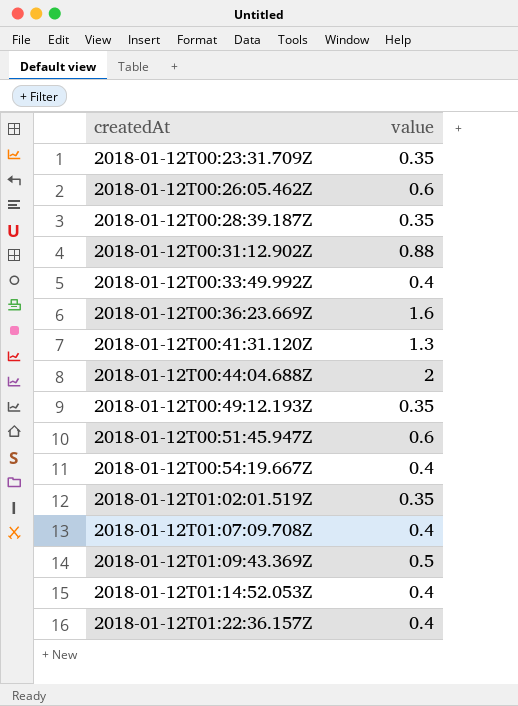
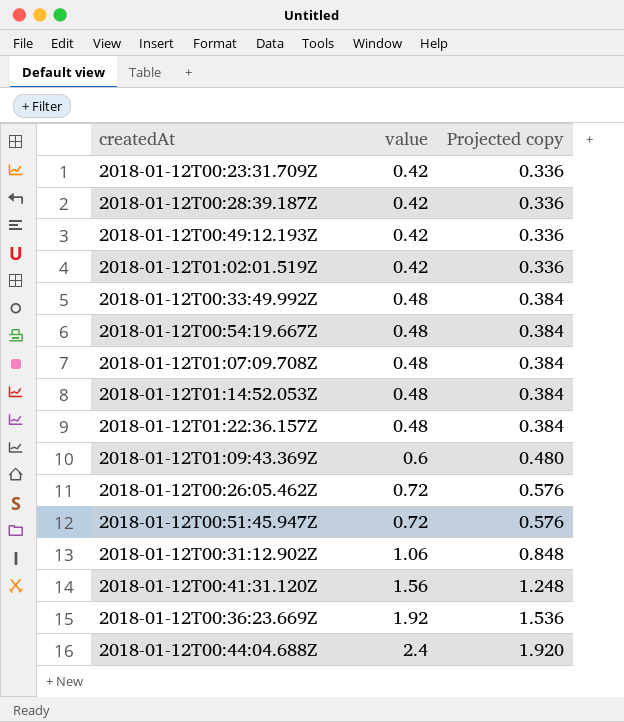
row order: createdAt ascending -> value ascending
column Projected copy | formula: none -> [value] * 0.8
2018-01-12T00:23:31.709Z | value: 0.35 -> 0.42
2018-01-12T00:28:39.187Z | value: 0.35 -> 0.42
2018-01-12T00:49:12.193Z | value: 0.35 -> 0.42
2018-01-12T01:02:01.519Z | value: 0.35 -> 0.42
2018-01-12T00:33:49.992Z | value: 0.4 -> 0.48
2018-01-12T00:54:19.667Z | value: 0.4 -> 0.48
2018-01-12T01:07:09.708Z | value: 0.4 -> 0.48
2018-01-12T01:14:52.053Z | value: 0.4 -> 0.48
2018-01-12T01:22:36.157Z | value: 0.4 -> 0.48
2018-01-12T01:09:43.369Z | value: 0.5 -> 0.6
2018-01-12T00:26:05.462Z | value: 0.6 -> 0.72
2018-01-12T00:51:45.947Z | value: 0.6 -> 0.72
2018-01-12T00:31:12.902Z | value: 0.88 -> 1.06
2018-01-12T00:41:31.120Z | value: 1.3 -> 1.56
2018-01-12T00:36:23.669Z | value: 1.6 -> 1.92
2018-01-12T00:44:04.688Z | value: 2 -> 2.4

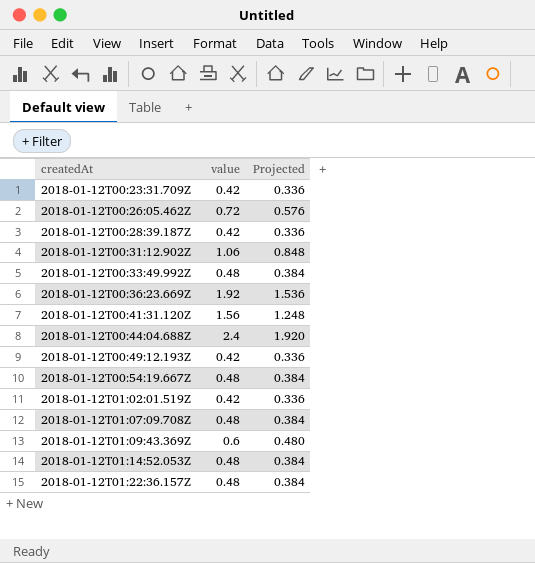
row order: value ascending -> createdAt ascending
column name: Projected copy -> Projected
row 2018-01-12T00:51:45.947Z: 0.72 | 0.576 -> none

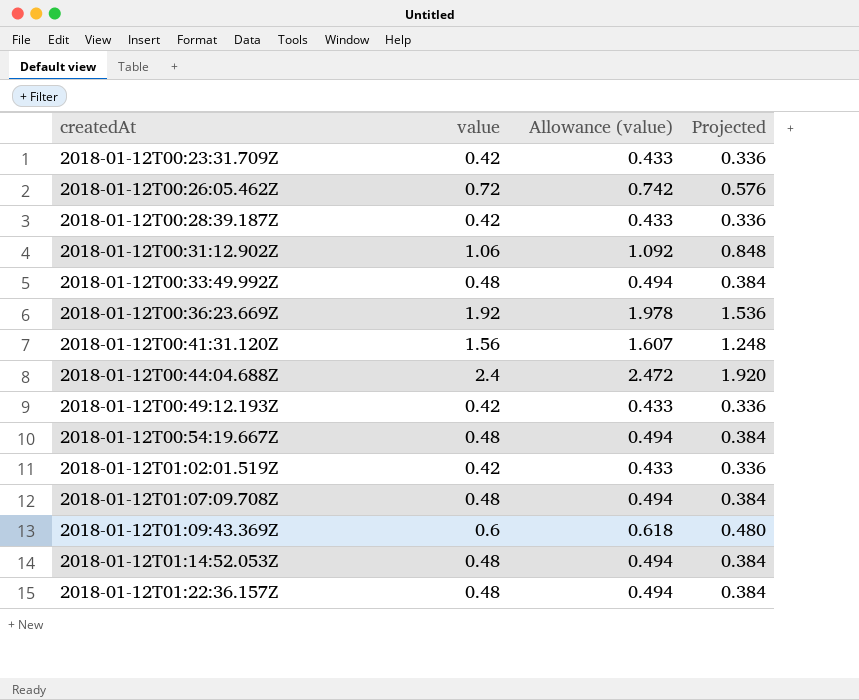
column Allowance (value) | formula: none -> [value] * 1.03

